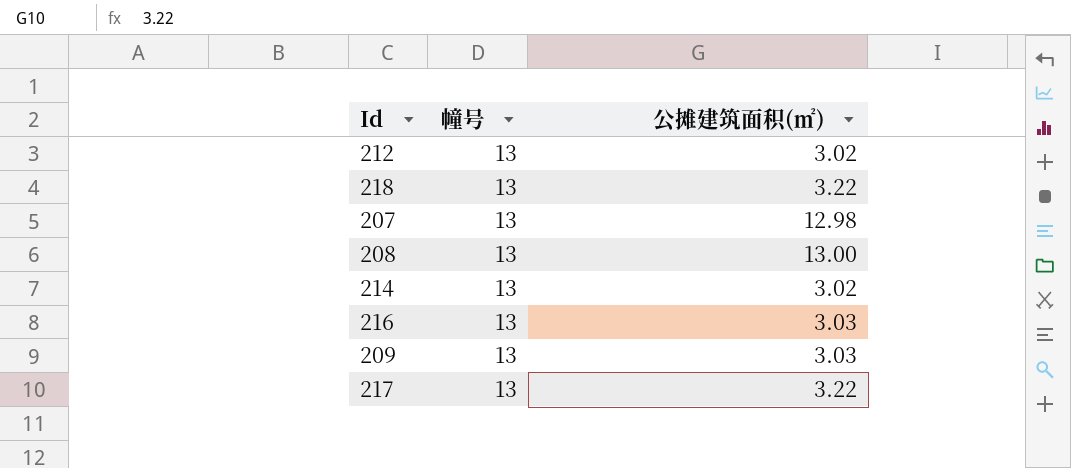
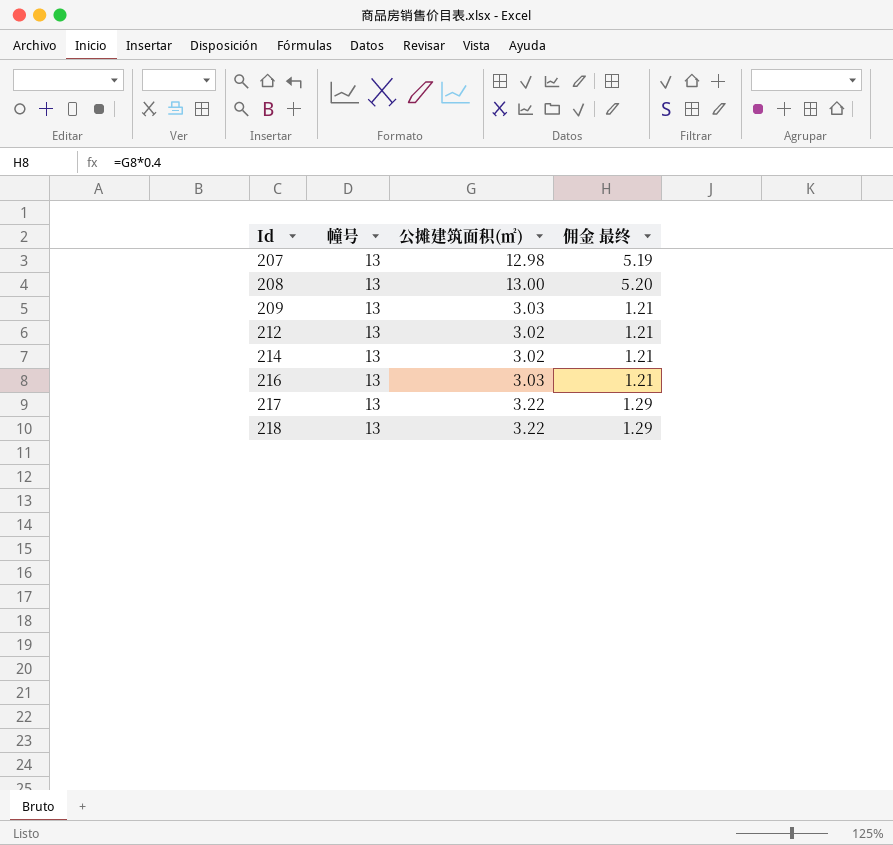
row order: none -> Id ascending
column 佣金 最终 | formula: none -> [公摊建筑面积(㎡)] * 0.4

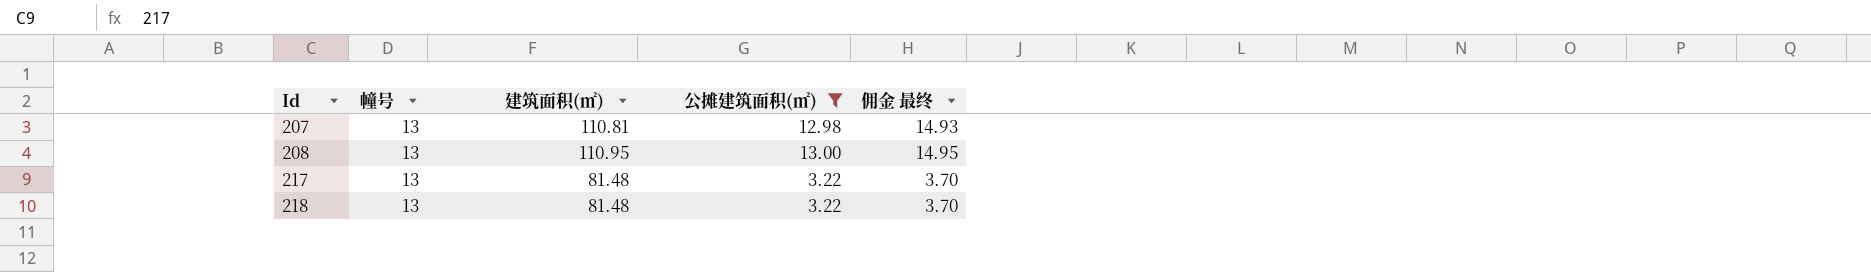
filter: none -> 公摊建筑面积(㎡) >= 3.22
column 建筑面积(㎡) | position: none -> 3
column 佣金 最终 | formula: [公摊建筑面积(㎡)] * 0.4 -> [公摊建筑面积(㎡)] * 1.15

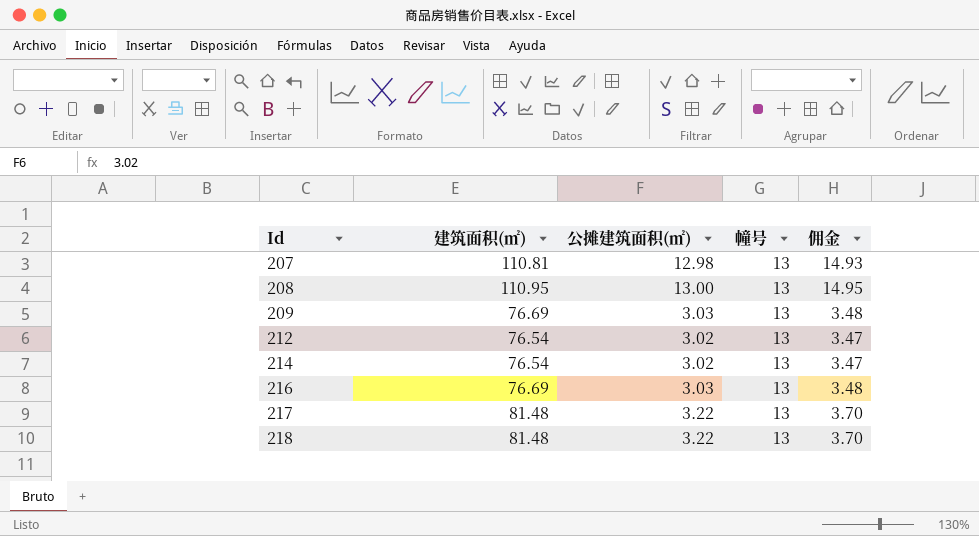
filter: 公摊建筑面积(㎡) >= 3.22 -> none
column 幢号 | position: 2 -> 4
column name: 佣金 最终 -> 佣金

